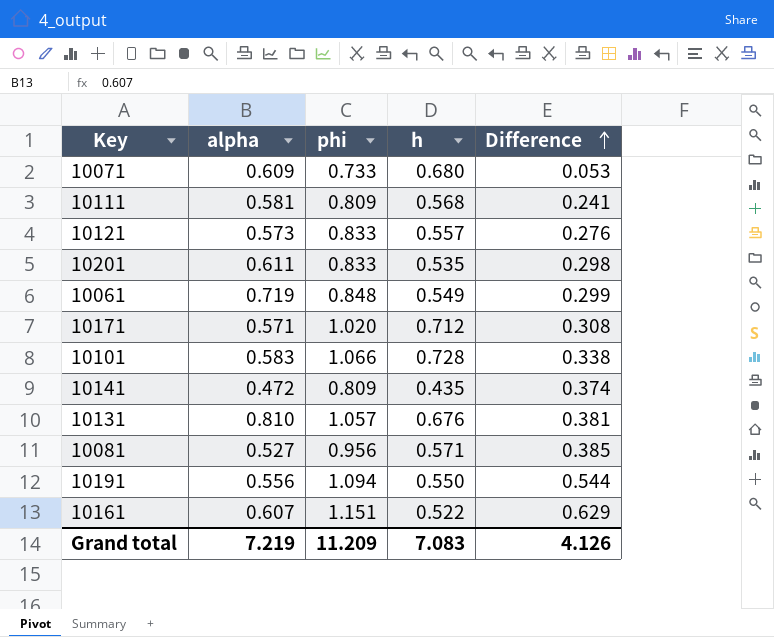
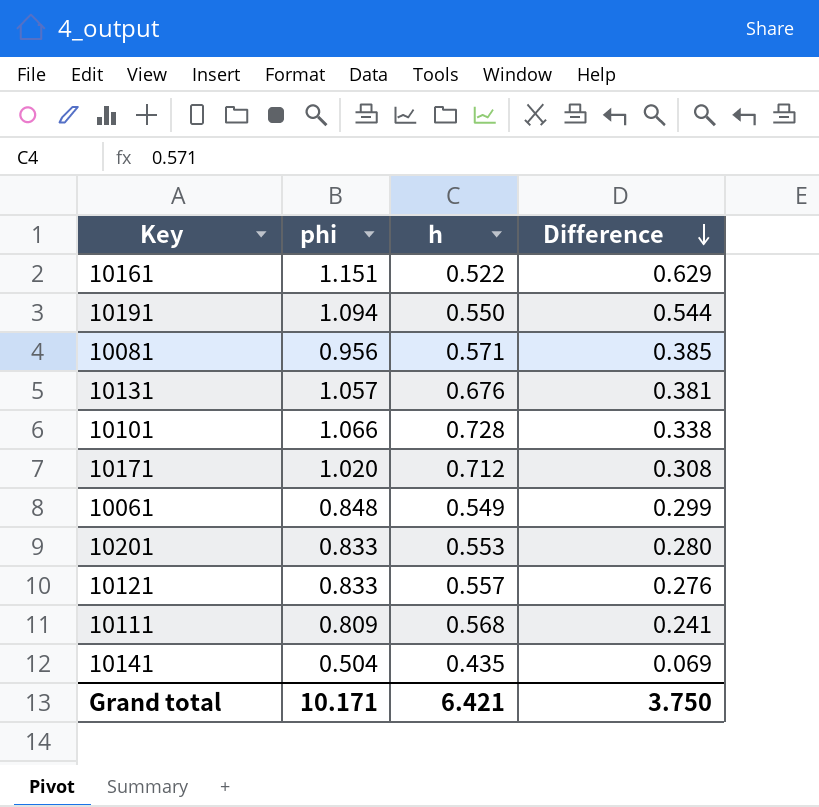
row order: Difference ascending -> Difference descending
column alpha | position: 2 -> none
row 10071: 0.609 | 0.733 | 0.680 | 0.053 -> none
10201 | h: 0.535 -> 0.553
10201 | Difference: 0.298 -> 0.280
10141 | phi: 0.809 -> 0.504
10141 | Difference: 0.374 -> 0.069
Grand total | phi: 11.209 -> 10.171
Grand total | h: 7.083 -> 6.421
Grand total | Difference: 4.126 -> 3.750

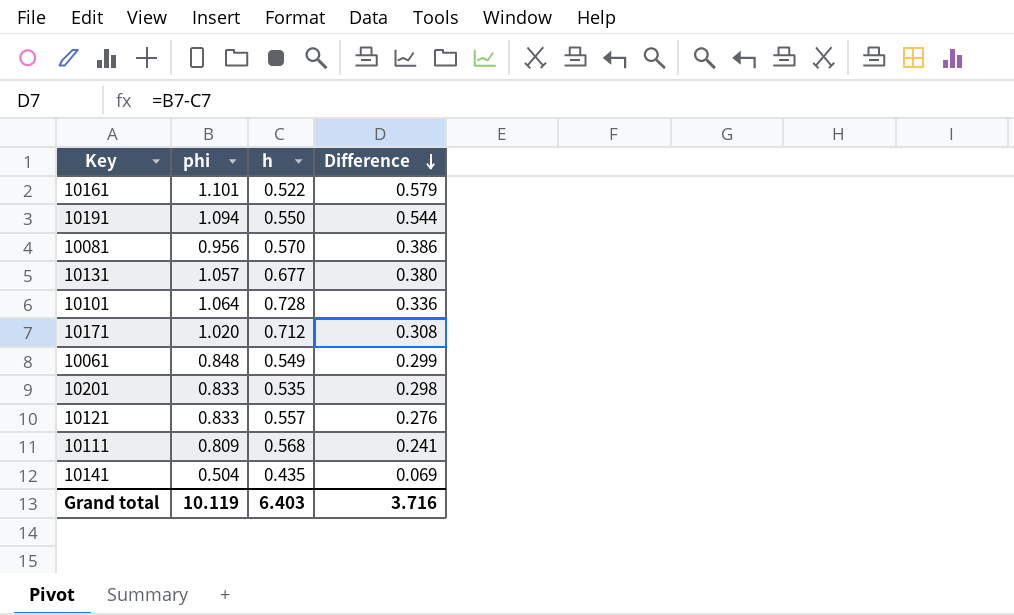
10161 | phi: 1.151 -> 1.101
10161 | Difference: 0.629 -> 0.579
10081 | h: 0.571 -> 0.570
10081 | Difference: 0.385 -> 0.386
10131 | h: 0.676 -> 0.677
10131 | Difference: 0.381 -> 0.380
10101 | phi: 1.066 -> 1.064
10101 | Difference: 0.338 -> 0.336
10201 | h: 0.553 -> 0.535
10201 | Difference: 0.280 -> 0.298
Grand total | phi: 10.171 -> 10.119
Grand total | h: 6.421 -> 6.403
Grand total | Difference: 3.750 -> 3.716

